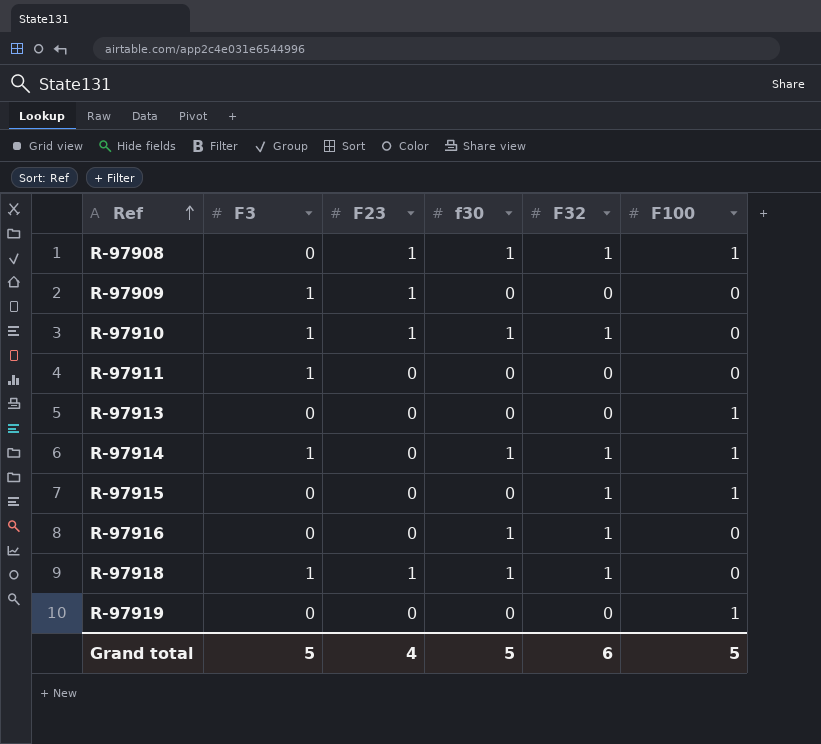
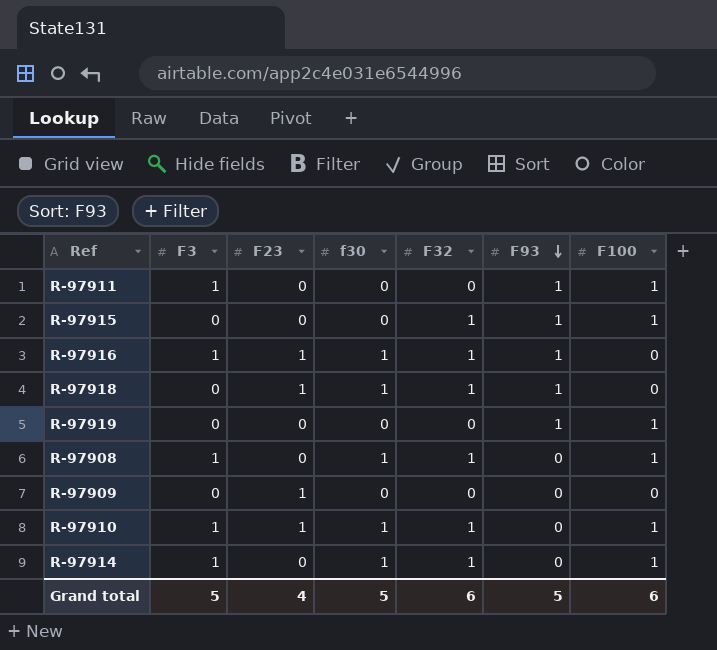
row order: Ref ascending -> F93 descending
column F93 | position: none -> 6
row R-97913: 0 | 0 | 0 | 0 | 1 -> none
R-97911 | F100: 0 -> 1
R-97916 | F3: 0 -> 1
R-97916 | F23: 0 -> 1
R-97918 | F3: 1 -> 0
R-97908 | F3: 0 -> 1
R-97908 | F23: 1 -> 0
R-97909 | F3: 1 -> 0
R-97910 | F100: 0 -> 1
Grand total | F100: 5 -> 6

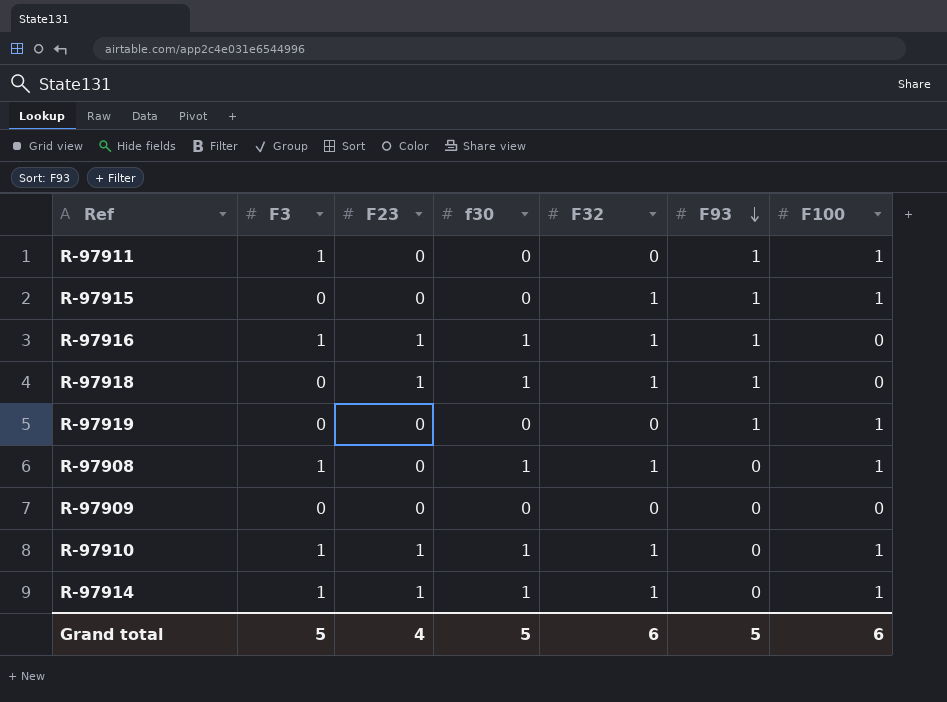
R-97909 | F23: 1 -> 0
R-97914 | F23: 0 -> 1

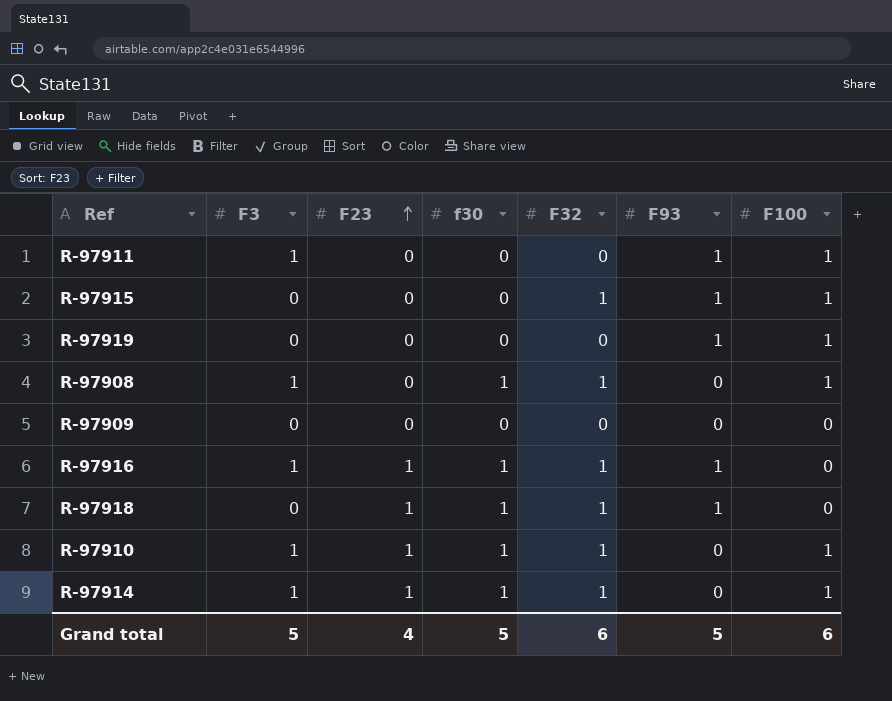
row order: F93 descending -> F23 ascending

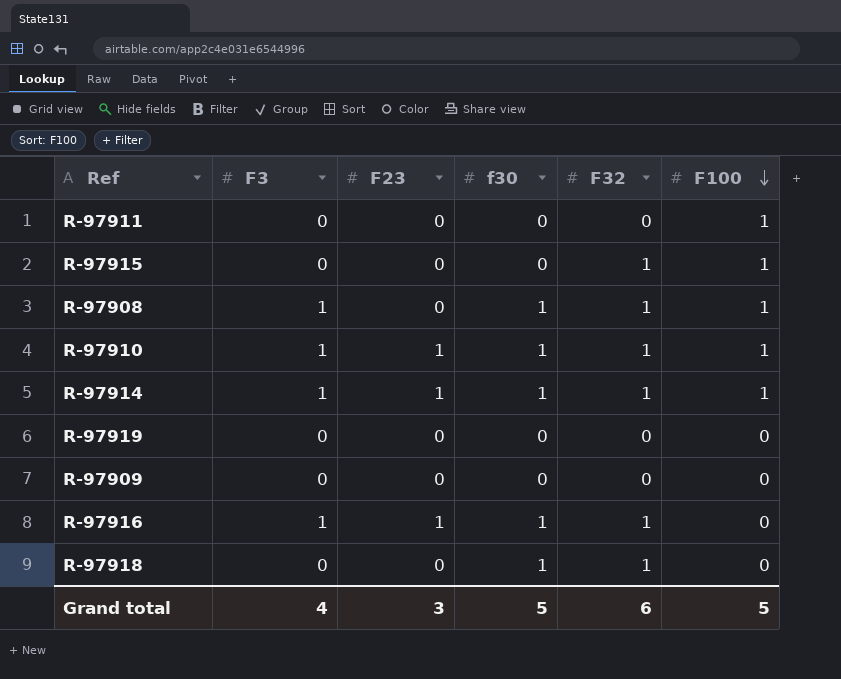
row order: F23 ascending -> F100 descending
column F93 | position: 6 -> none
R-97911 | F3: 1 -> 0
R-97919 | F100: 1 -> 0
R-97918 | F23: 1 -> 0
Grand total | F3: 5 -> 4
Grand total | F23: 4 -> 3
Grand total | F100: 6 -> 5

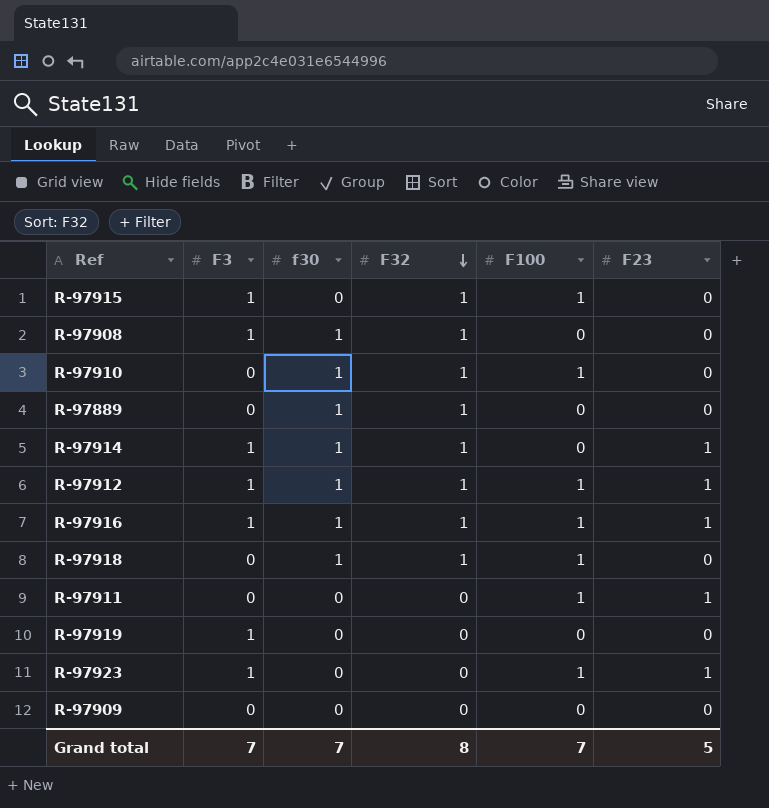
row order: F100 descending -> F32 descending
column F23 | position: 3 -> 6
R-97915 | F3: 0 -> 1
R-97908 | F100: 1 -> 0
R-97910 | F3: 1 -> 0
R-97910 | F23: 1 -> 0
row R-97889: none -> 0 | 1 | 1 | 0 | 0
R-97914 | F100: 1 -> 0
row R-97912: none -> 1 | 1 | 1 | 1 | 1
R-97916 | F100: 0 -> 1
R-97918 | F100: 0 -> 1
R-97911 | F23: 0 -> 1
R-97919 | F3: 0 -> 1
row R-97923: none -> 1 | 0 | 0 | 1 | 1
Grand total | F3: 4 -> 7
Grand total | f30: 5 -> 7
Grand total | F32: 6 -> 8
Grand total | F100: 5 -> 7
Grand total | F23: 3 -> 5

